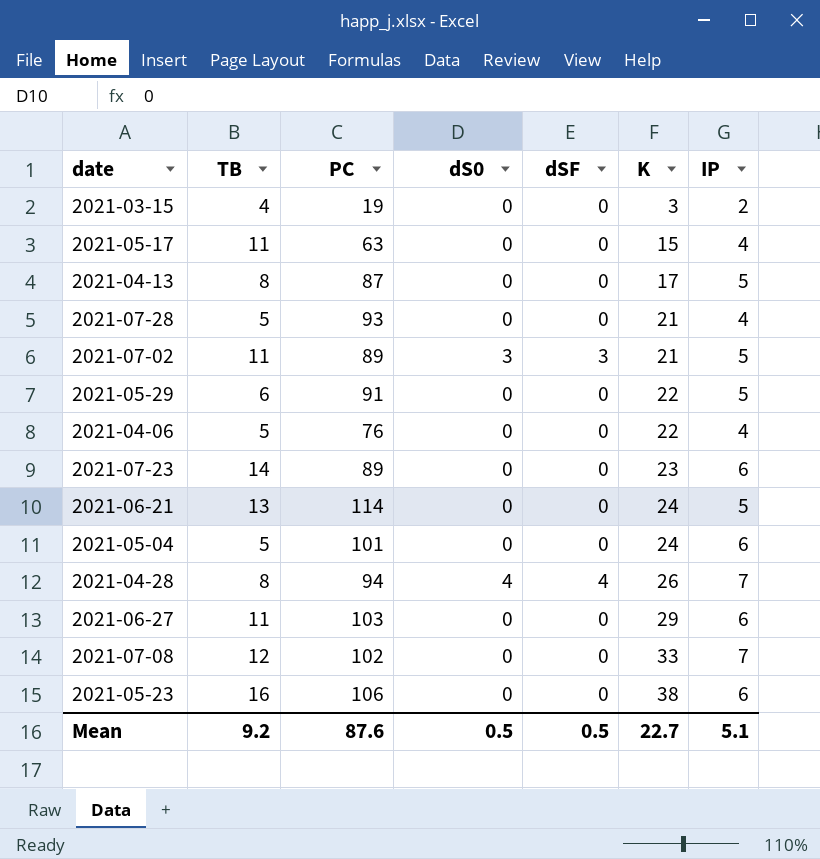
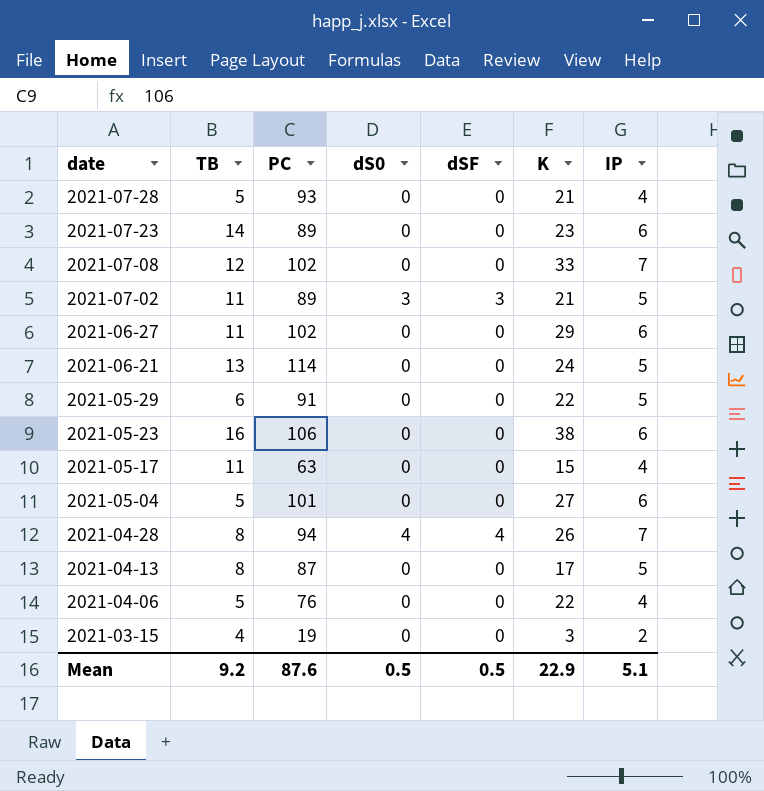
row order: K ascending -> date descending
2021-06-27 | PC: 103 -> 102
2021-05-04 | K: 24 -> 27
Mean | K: 22.7 -> 22.9

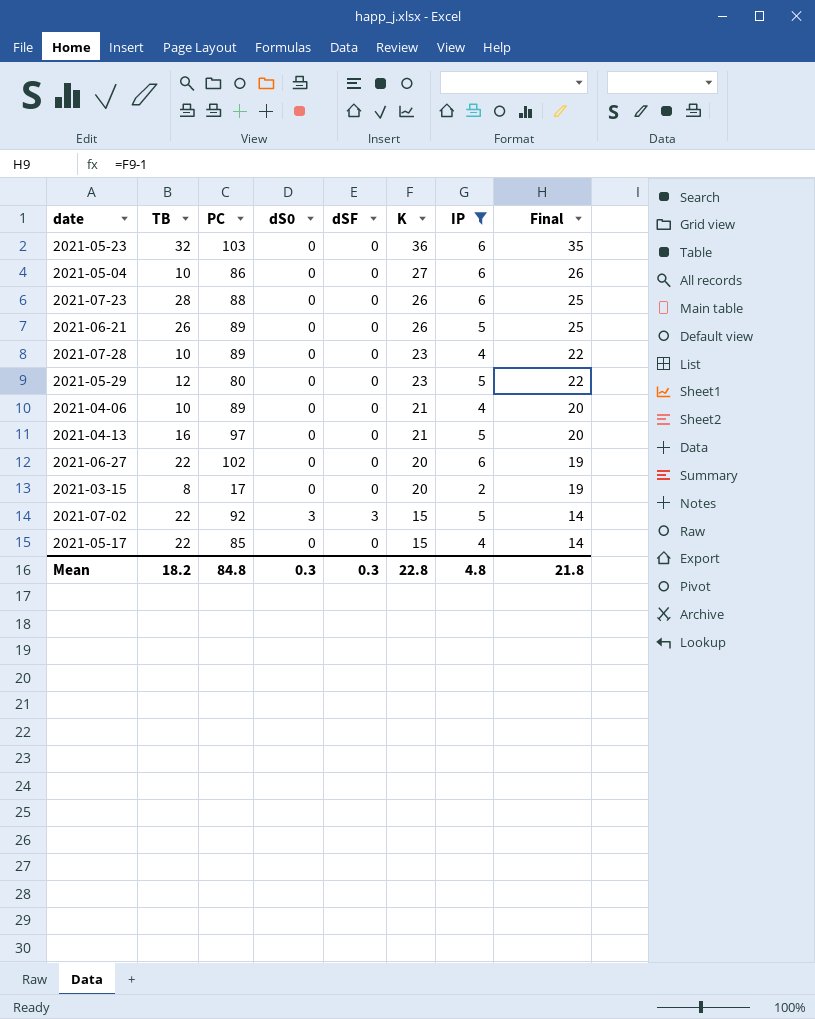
filter: none -> IP != 7
row order: date descending -> K descending
column Final | formula: none -> [K] - 1
2021-05-23 | TB: 16 -> 32
2021-05-23 | PC: 106 -> 103
2021-05-23 | K: 38 -> 36
2021-05-04 | TB: 5 -> 10
2021-05-04 | PC: 101 -> 86
2021-07-23 | TB: 14 -> 28
2021-07-23 | PC: 89 -> 88
2021-07-23 | K: 23 -> 26
2021-06-21 | TB: 13 -> 26
2021-06-21 | PC: 114 -> 89
2021-06-21 | K: 24 -> 26
2021-07-28 | TB: 5 -> 10
2021-07-28 | PC: 93 -> 89
2021-07-28 | K: 21 -> 23
2021-05-29 | TB: 6 -> 12
2021-05-29 | PC: 91 -> 80
2021-05-29 | K: 22 -> 23
2021-04-06 | TB: 5 -> 10
2021-04-06 | PC: 76 -> 89
2021-04-06 | K: 22 -> 21
2021-04-13 | TB: 8 -> 16
2021-04-13 | PC: 87 -> 97
2021-04-13 | K: 17 -> 21
2021-06-27 | TB: 11 -> 22
2021-06-27 | K: 29 -> 20
2021-03-15 | TB: 4 -> 8
2021-03-15 | PC: 19 -> 17
2021-03-15 | K: 3 -> 20
2021-07-02 | TB: 11 -> 22
2021-07-02 | PC: 89 -> 92
2021-07-02 | K: 21 -> 15
2021-05-17 | TB: 11 -> 22
2021-05-17 | PC: 63 -> 85
Mean | TB: 9.2 -> 18.2
Mean | PC: 87.6 -> 84.8
Mean | dS0: 0.5 -> 0.3
Mean | dSF: 0.5 -> 0.3
Mean | K: 22.9 -> 22.8
Mean | IP: 5.1 -> 4.8

